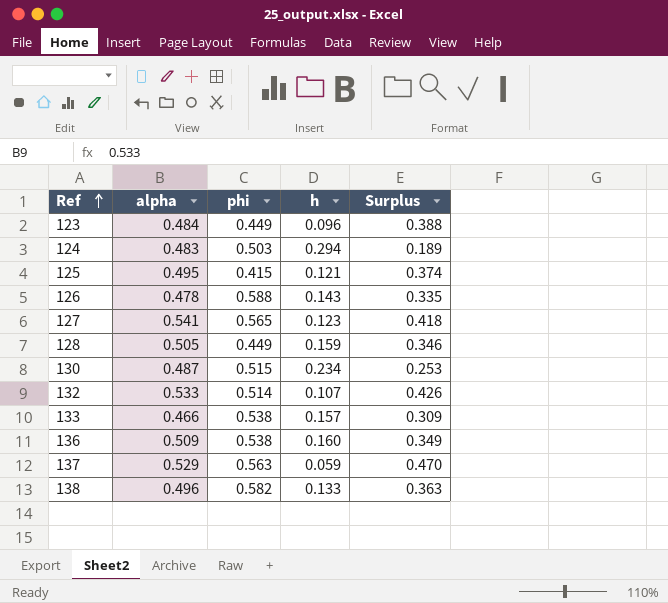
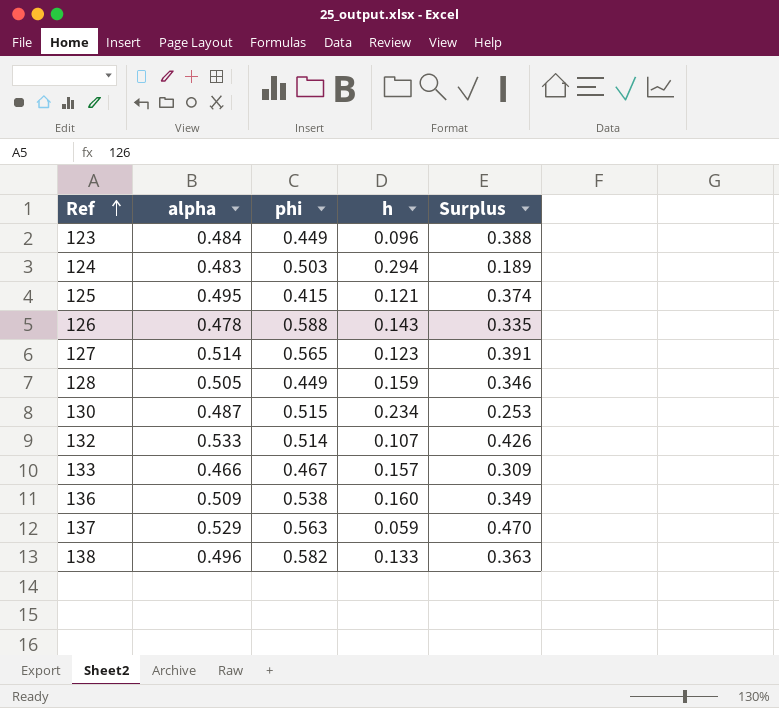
127 | alpha: 0.541 -> 0.514
127 | Surplus: 0.418 -> 0.391
133 | phi: 0.538 -> 0.467

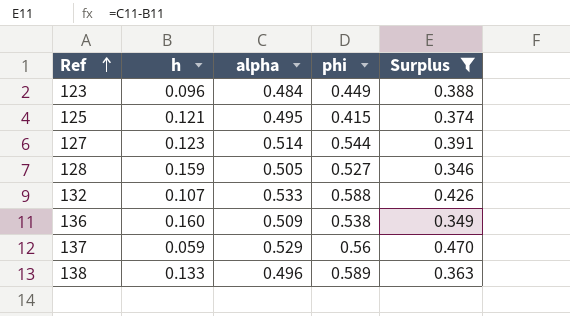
filter: none -> Surplus >= 0.346
column h | position: 4 -> 2
127 | phi: 0.565 -> 0.544
128 | phi: 0.449 -> 0.527
132 | phi: 0.514 -> 0.588
137 | phi: 0.563 -> 0.56
138 | phi: 0.582 -> 0.589

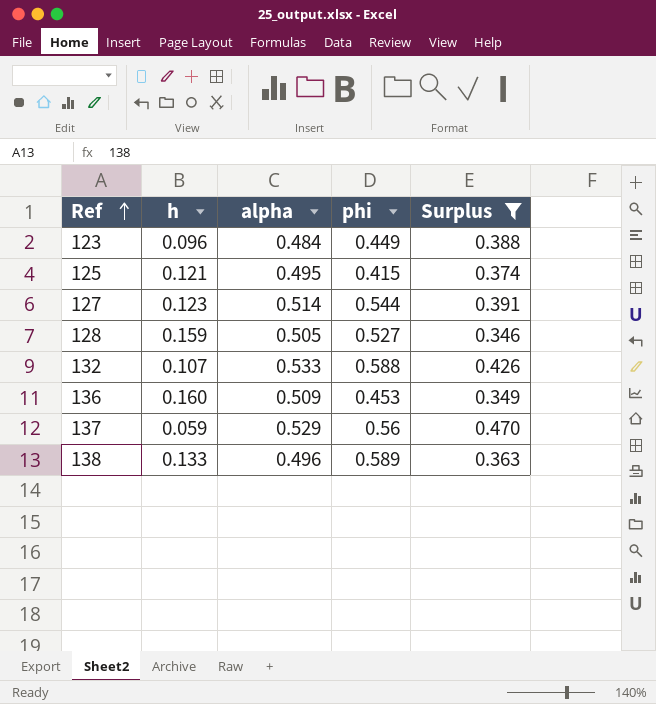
136 | phi: 0.538 -> 0.453

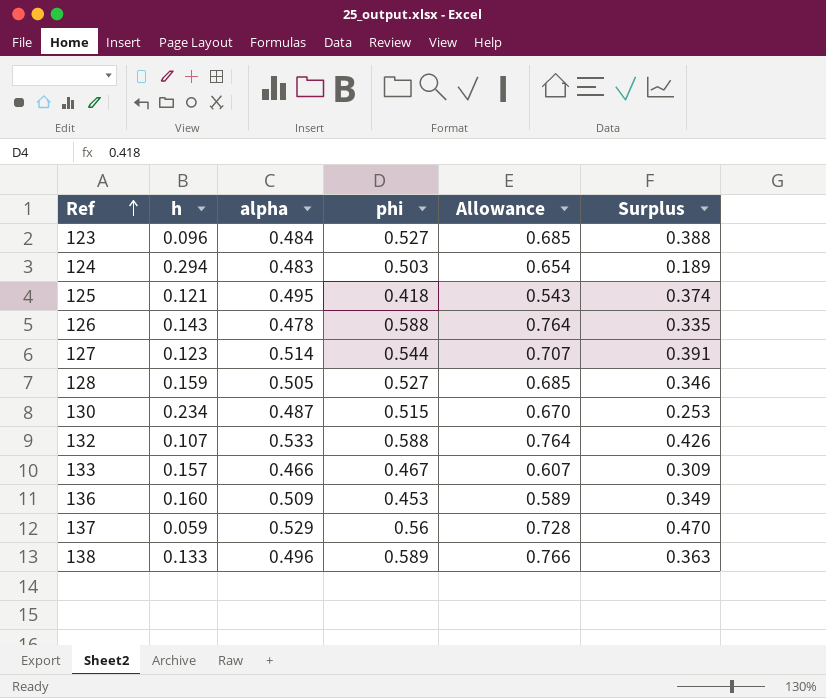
filter: Surplus >= 0.346 -> none
column Allowance | formula: none -> [phi] * 1.3
123 | phi: 0.449 -> 0.527
125 | phi: 0.415 -> 0.418

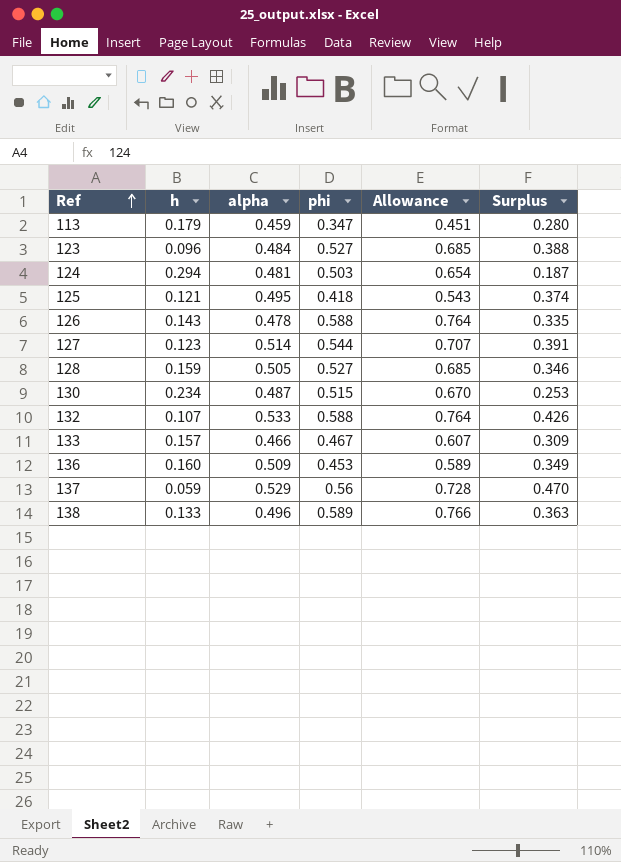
row 113: none -> 0.179 | 0.459 | 0.347 | 0.451 | 0.280
124 | alpha: 0.483 -> 0.481
124 | Surplus: 0.189 -> 0.187

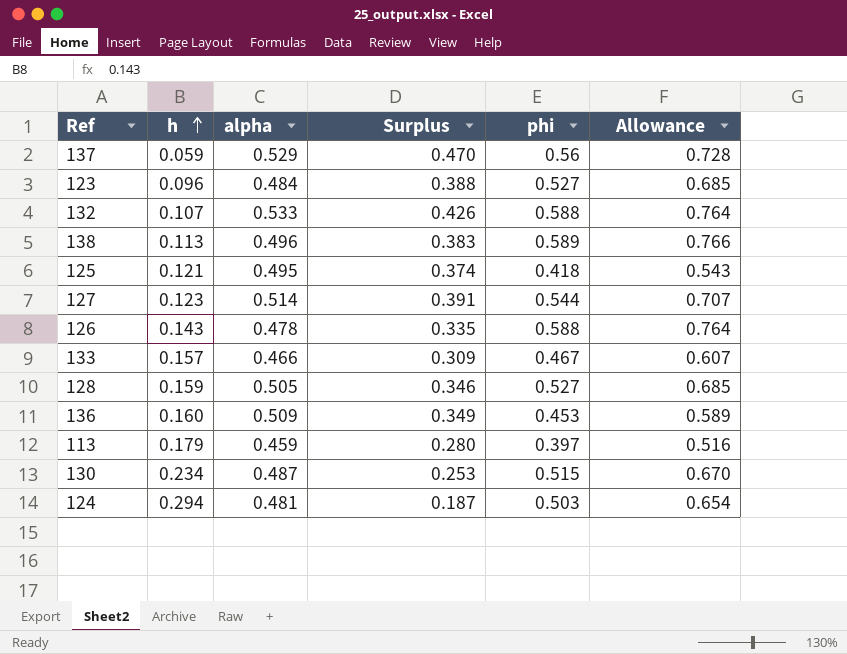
row order: Ref ascending -> h ascending
column Surplus | position: 6 -> 4
138 | h: 0.133 -> 0.113
138 | Surplus: 0.363 -> 0.383
113 | phi: 0.347 -> 0.397
113 | Allowance: 0.451 -> 0.516

